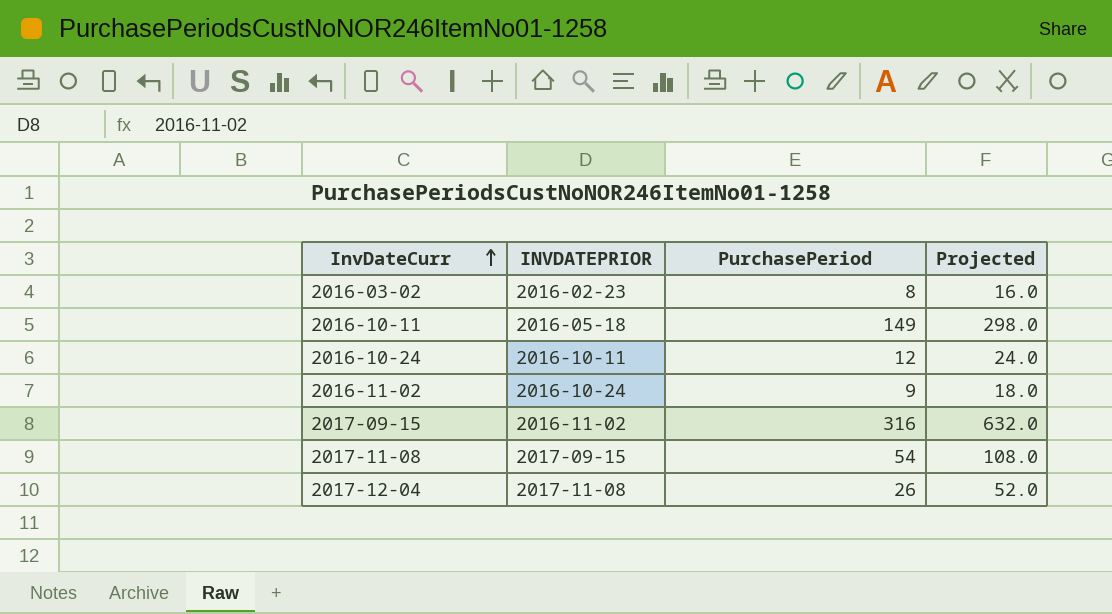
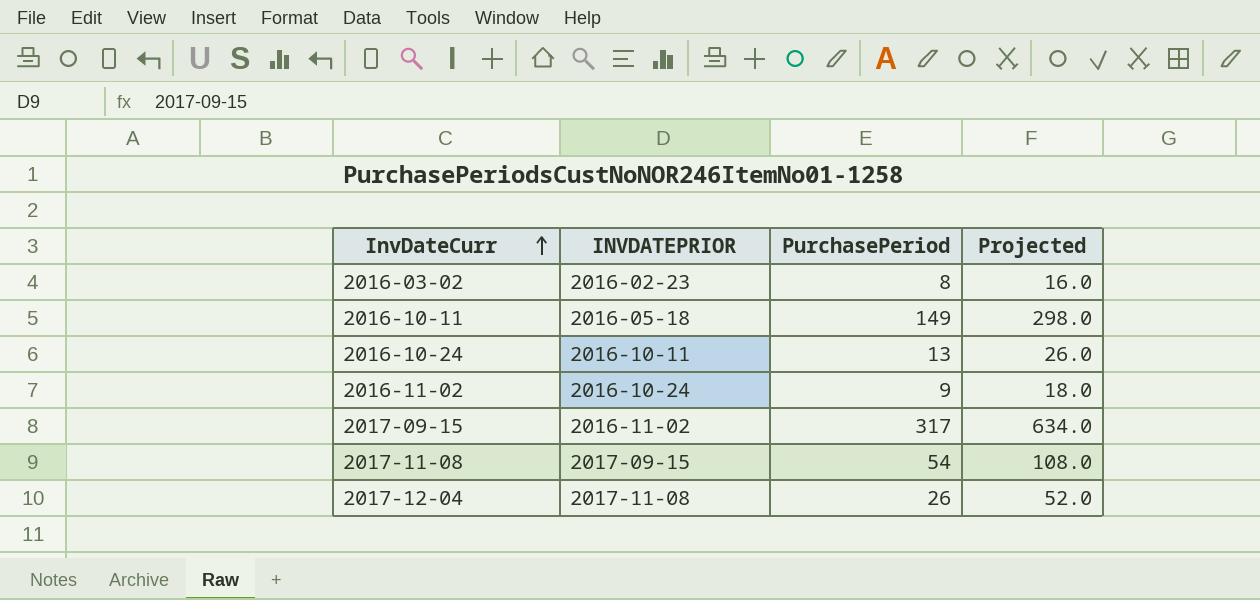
2016-10-24 | PurchasePeriod: 12 -> 13
2016-10-24 | Projected: 24.0 -> 26.0
2017-09-15 | PurchasePeriod: 316 -> 317
2017-09-15 | Projected: 632.0 -> 634.0

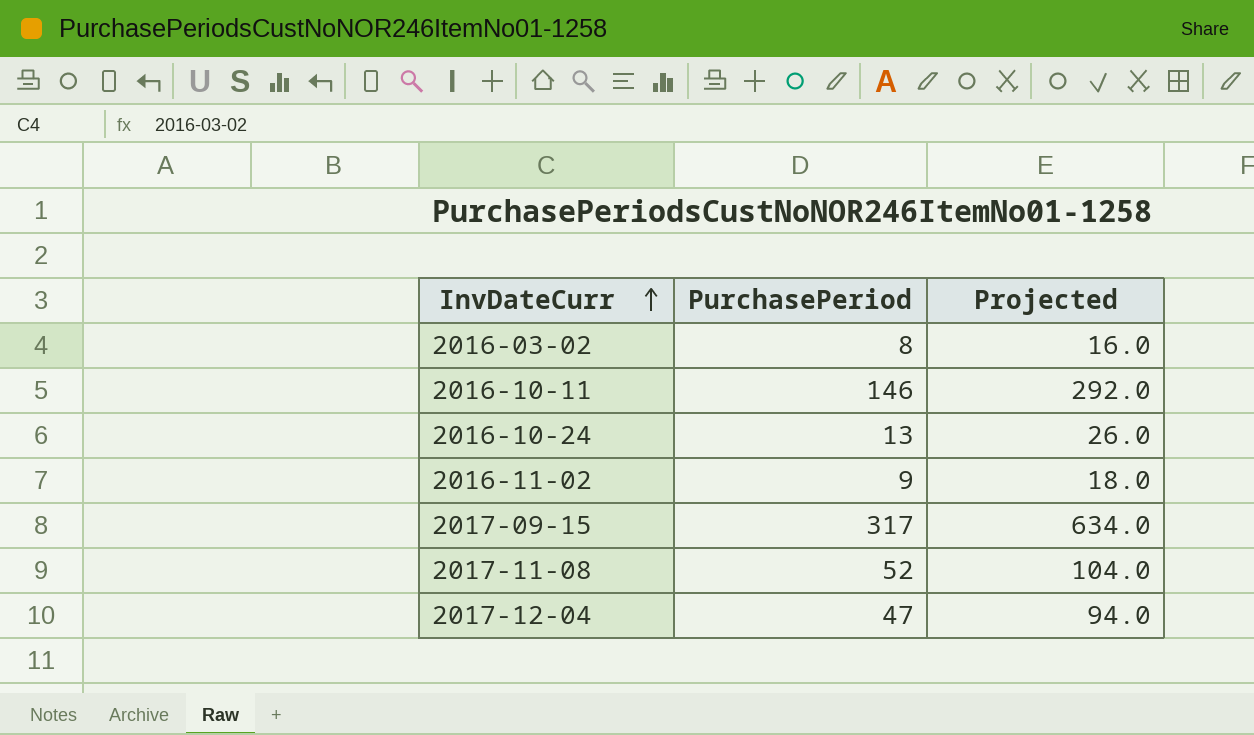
column INVDATEPRIOR | position: 2 -> none
2016-10-11 | PurchasePeriod: 149 -> 146
2016-10-11 | Projected: 298.0 -> 292.0
2017-11-08 | PurchasePeriod: 54 -> 52
2017-11-08 | Projected: 108.0 -> 104.0
2017-12-04 | PurchasePeriod: 26 -> 47
2017-12-04 | Projected: 52.0 -> 94.0

